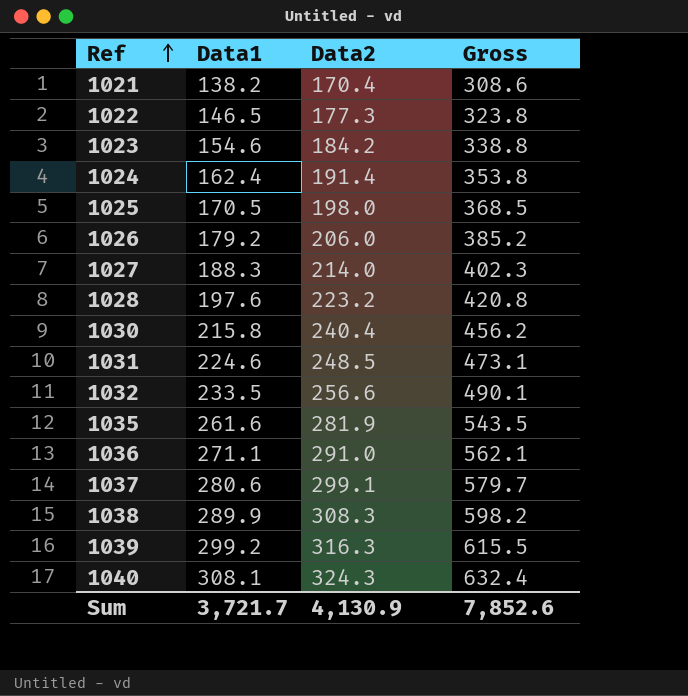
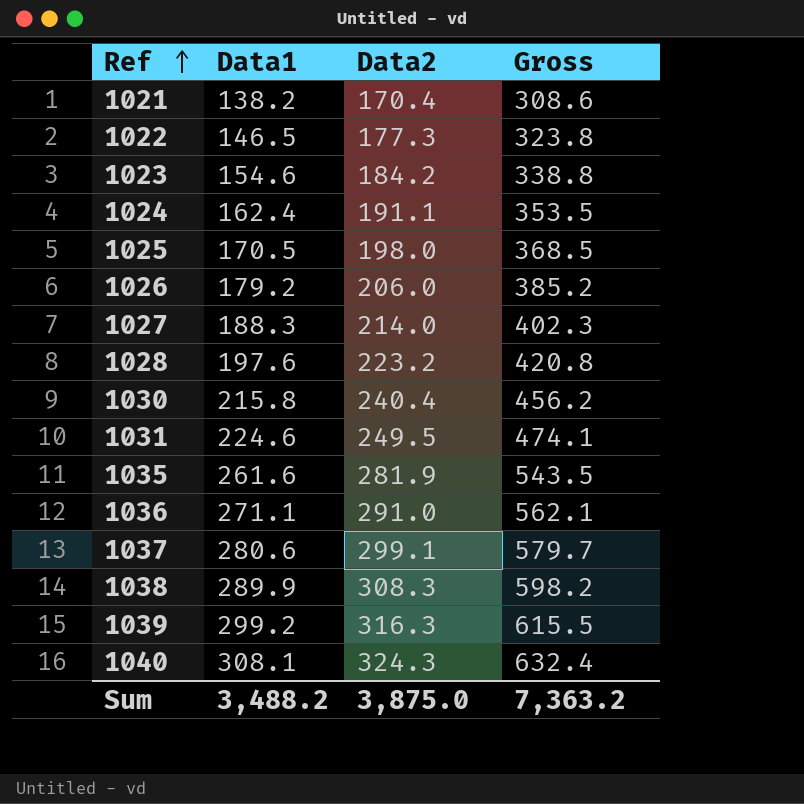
row 1032: 233.5 | 256.6 | 490.1 -> none
1024 | Data2: 191.4 -> 191.1
1024 | Gross: 353.8 -> 353.5
1031 | Data2: 248.5 -> 249.5
1031 | Gross: 473.1 -> 474.1
Sum | Data1: 3,721.7 -> 3,488.2
Sum | Data2: 4,130.9 -> 3,875.0
Sum | Gross: 7,852.6 -> 7,363.2

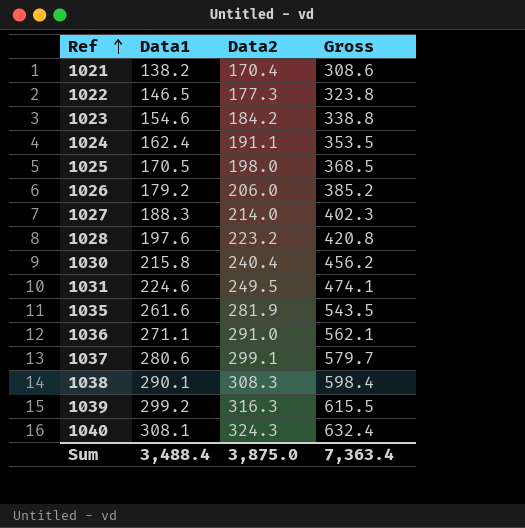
1038 | Data1: 289.9 -> 290.1
1038 | Gross: 598.2 -> 598.4
Sum | Data1: 3,488.2 -> 3,488.4
Sum | Gross: 7,363.2 -> 7,363.4

